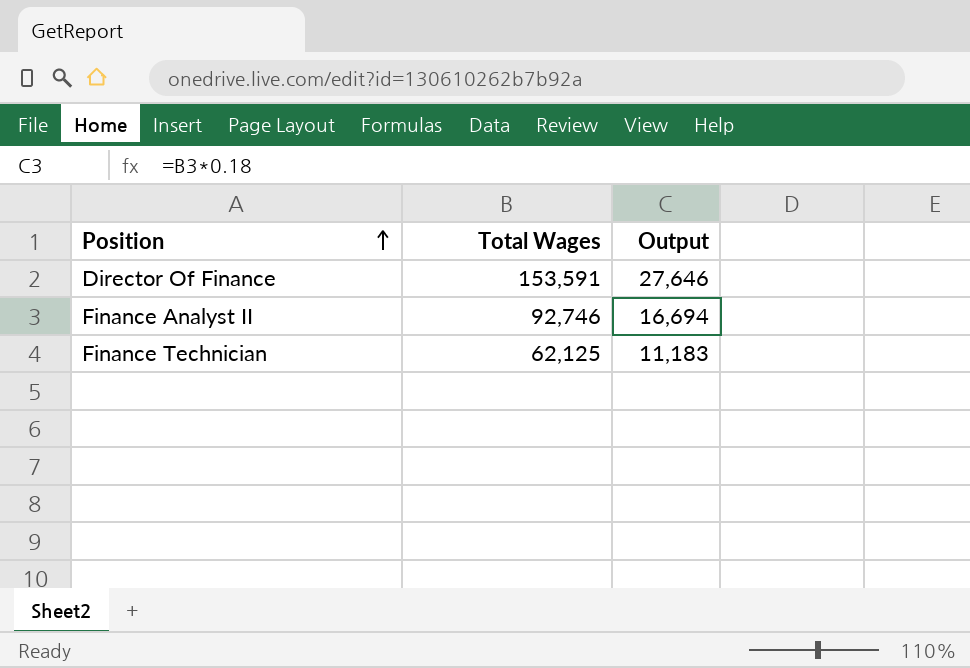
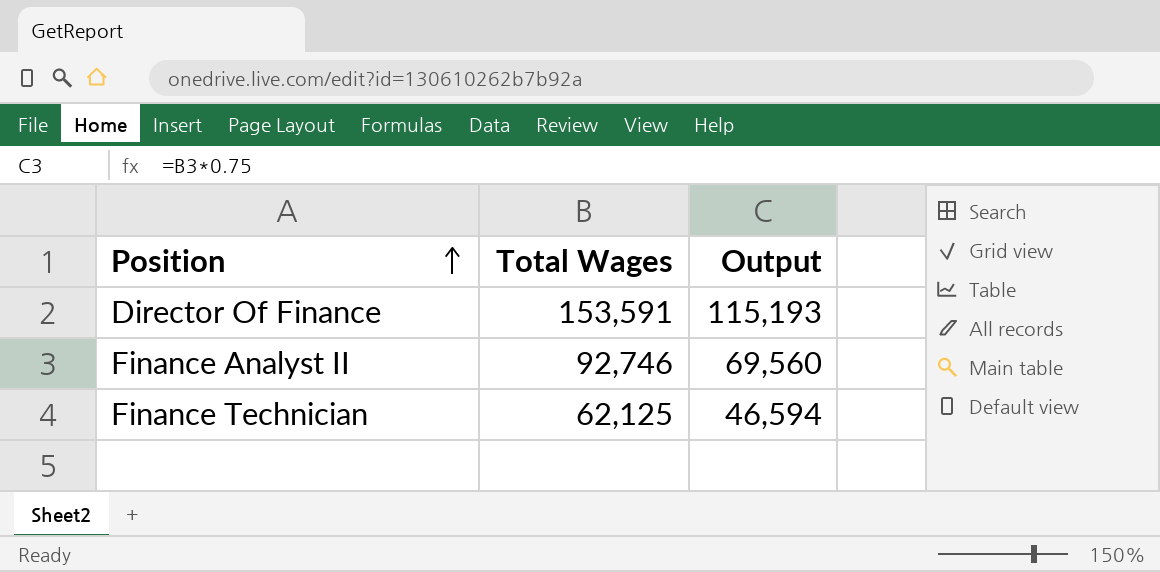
column Output | formula: [Total Wages] * 0.18 -> [Total Wages] * 0.75

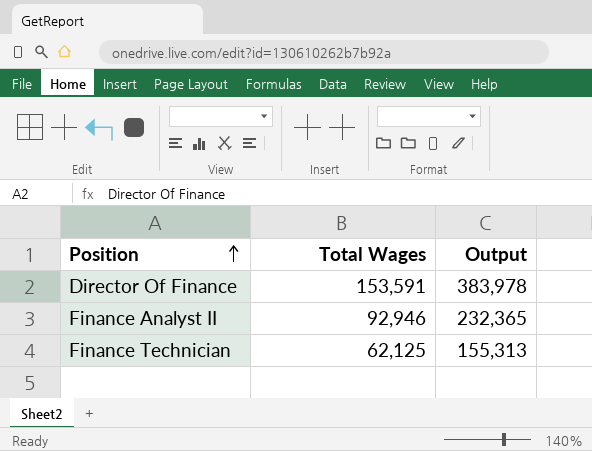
column Output | formula: [Total Wages] * 0.75 -> [Total Wages] * 2.5
Finance Analyst II | Total Wages: 92,746 -> 92,946

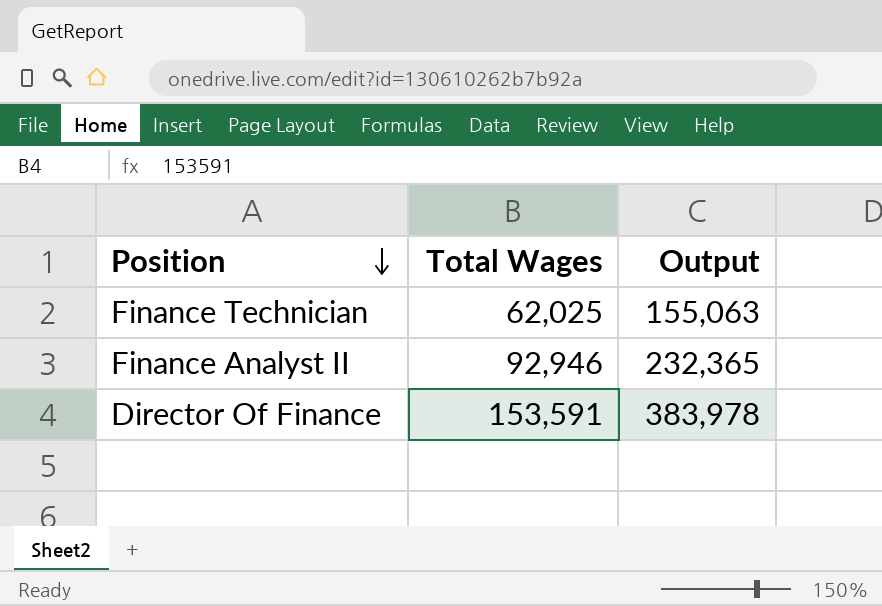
row order: Position ascending -> Position descending
Finance Technician | Total Wages: 62,125 -> 62,025
Finance Technician | Output: 155,313 -> 155,063

